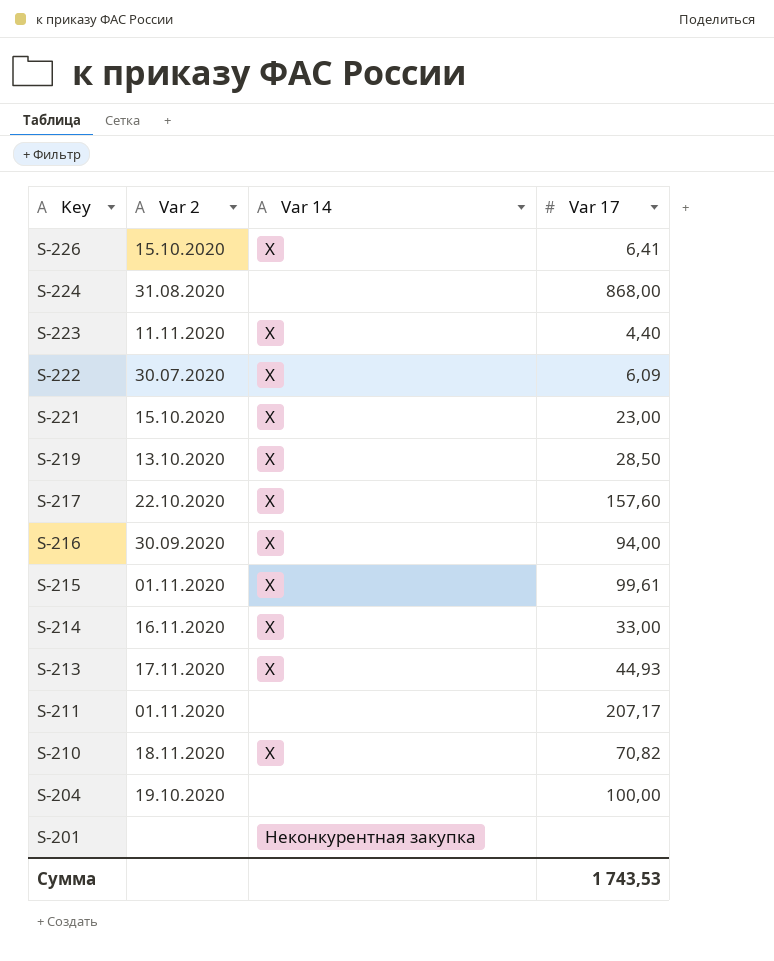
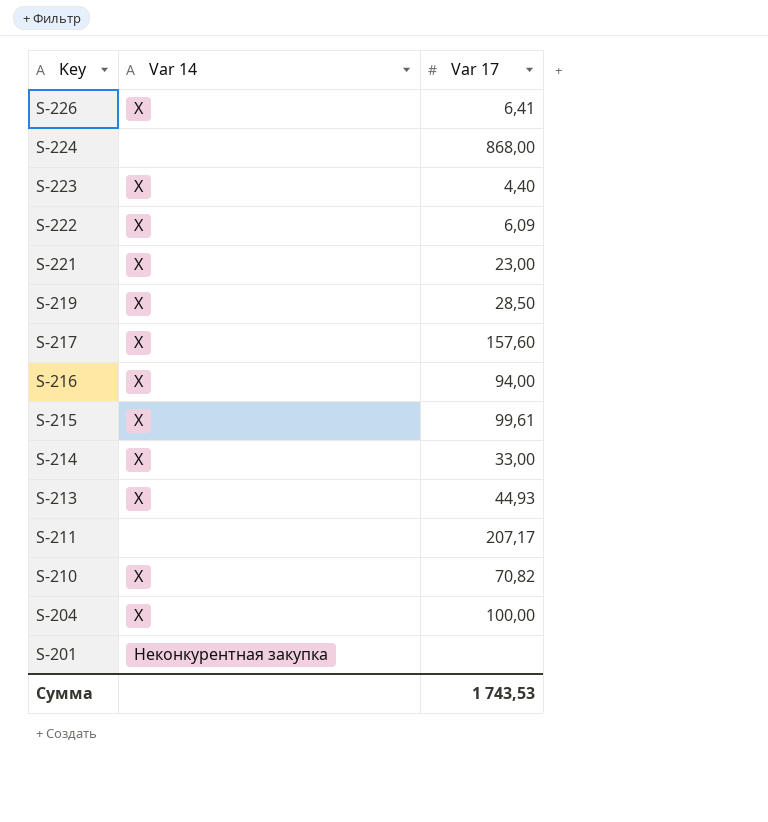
column Var 2 | position: 2 -> none
S-204 | Var 14: none -> Х

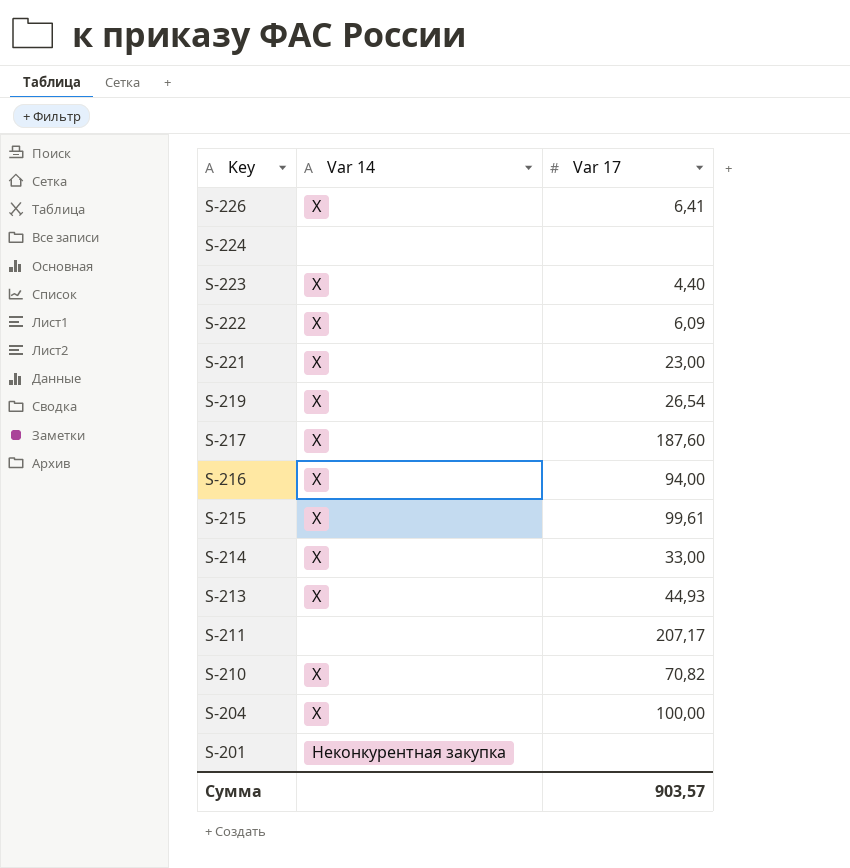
S-224 | Var 17: 868,00 -> none
S-219 | Var 17: 28,50 -> 26,54
S-217 | Var 17: 157,60 -> 187,60
Сумма | Var 17: 1 743,53 -> 903,57

